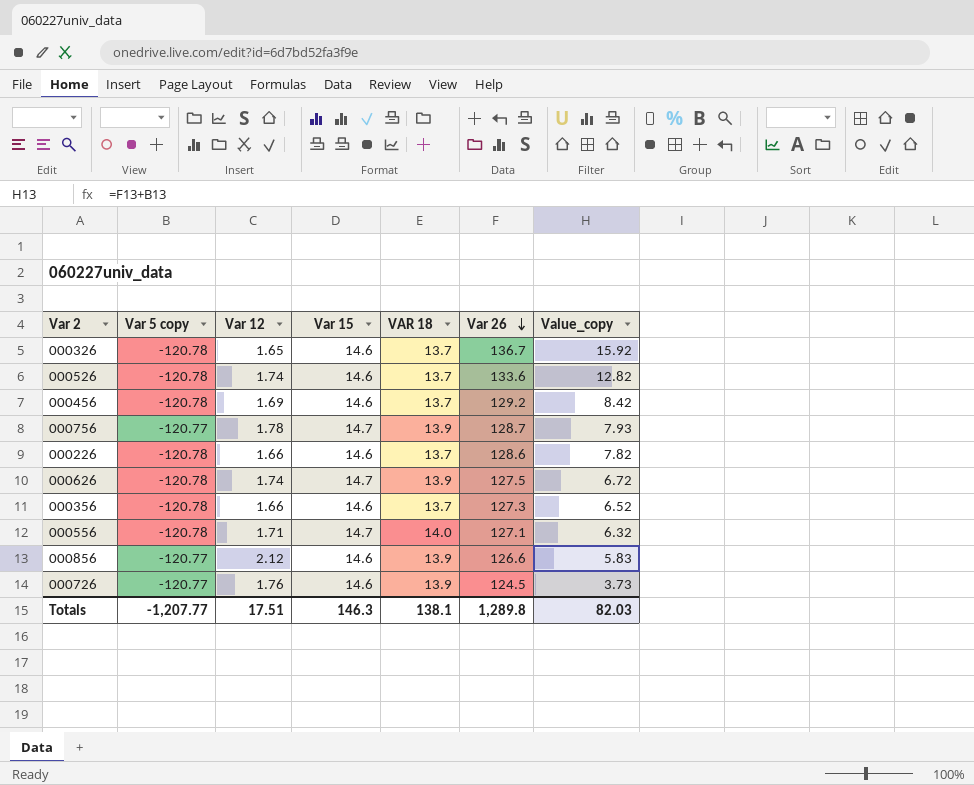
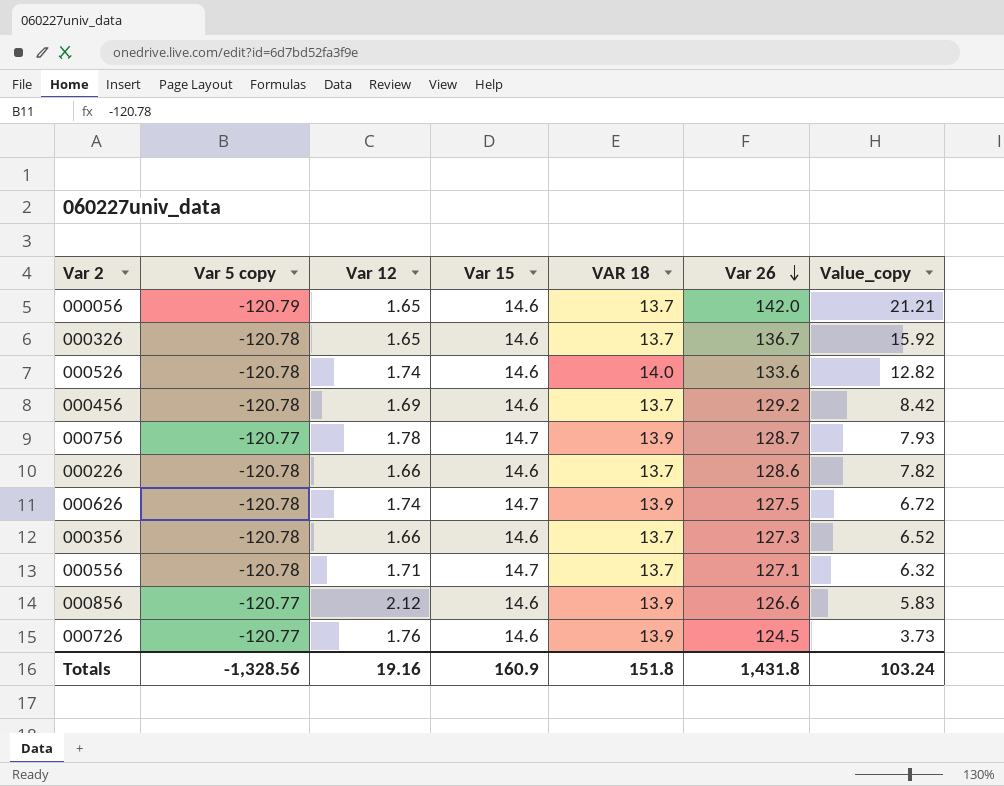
row 000056: none -> -120.79 | 1.65 | 14.6 | 13.7 | 142.0 | 21.21
000526 | VAR 18: 13.7 -> 14.0
000556 | VAR 18: 14.0 -> 13.7
Totals | Var 5 copy: -1,207.77 -> -1,328.56
Totals | Var 12: 17.51 -> 19.16
Totals | Var 15: 146.3 -> 160.9
Totals | VAR 18: 138.1 -> 151.8
Totals | Var 26: 1,289.8 -> 1,431.8
Totals | Value_copy: 82.03 -> 103.24

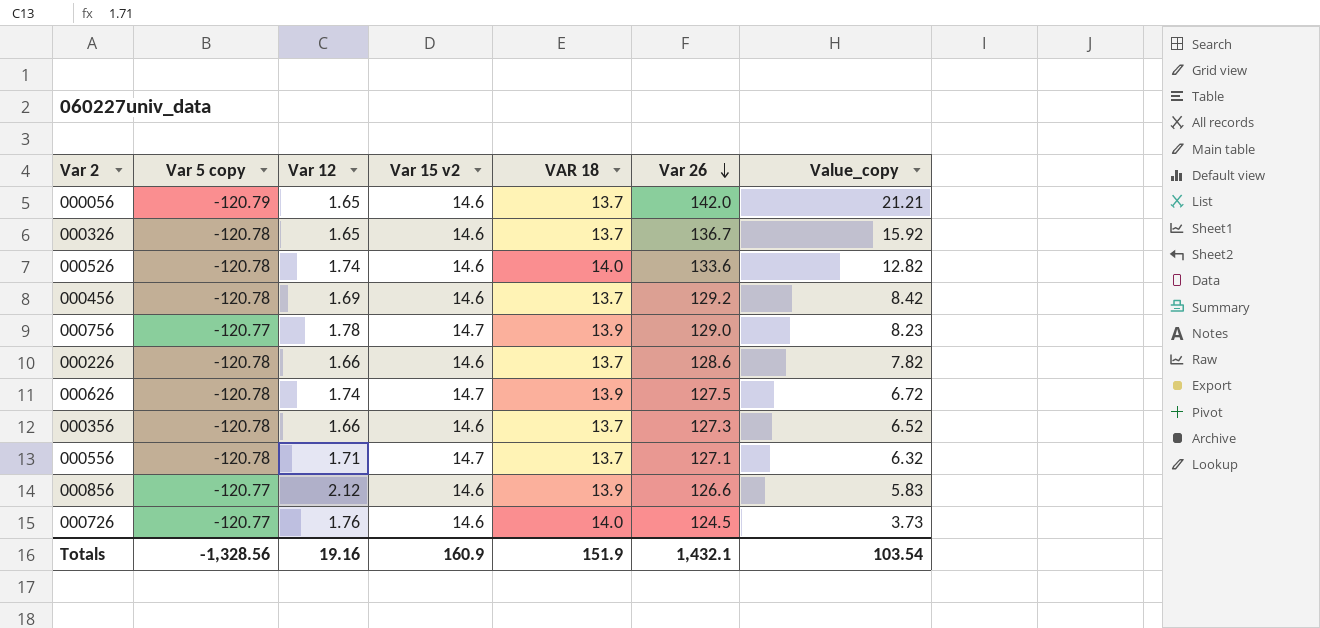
column name: Var 15 -> Var 15 v2
000756 | Var 26: 128.7 -> 129.0
000756 | Value_copy: 7.93 -> 8.23
000726 | VAR 18: 13.9 -> 14.0
Totals | VAR 18: 151.8 -> 151.9
Totals | Var 26: 1,431.8 -> 1,432.1
Totals | Value_copy: 103.24 -> 103.54

